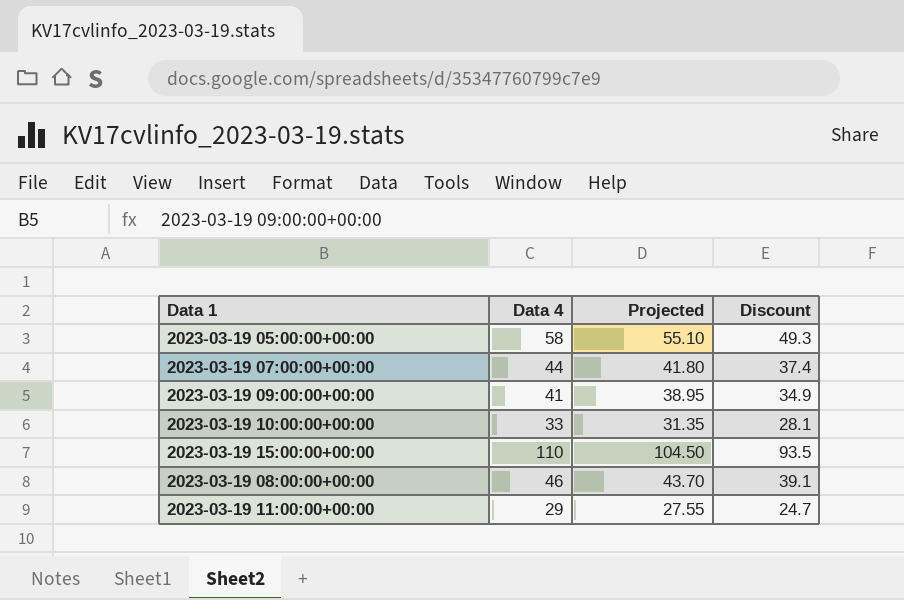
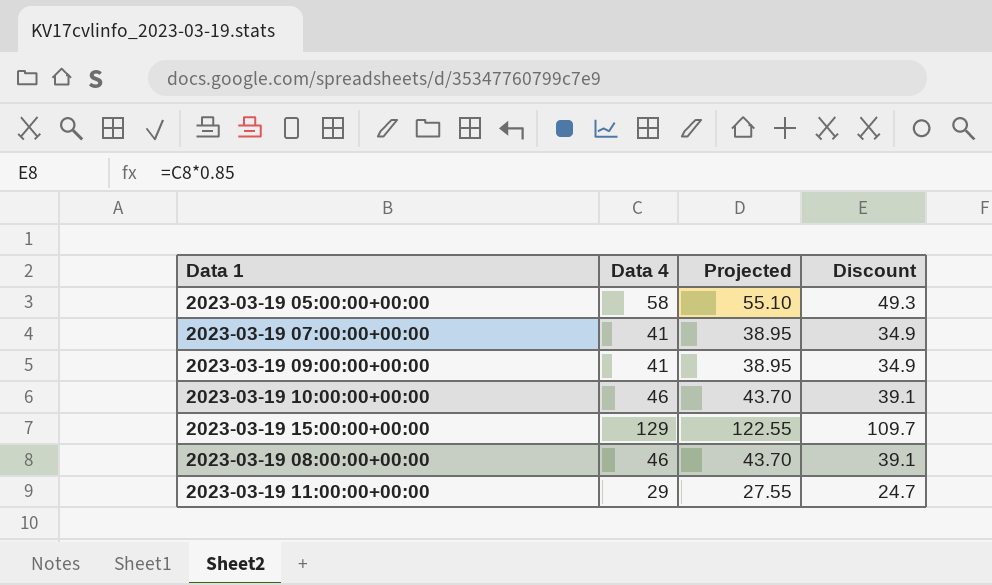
2023-03-19 07:00:00+00:00 | Data 4: 44 -> 41
2023-03-19 07:00:00+00:00 | Projected: 41.80 -> 38.95
2023-03-19 07:00:00+00:00 | Discount: 37.4 -> 34.9
2023-03-19 10:00:00+00:00 | Data 4: 33 -> 46
2023-03-19 10:00:00+00:00 | Projected: 31.35 -> 43.70
2023-03-19 10:00:00+00:00 | Discount: 28.1 -> 39.1
2023-03-19 15:00:00+00:00 | Data 4: 110 -> 129
2023-03-19 15:00:00+00:00 | Projected: 104.50 -> 122.55
2023-03-19 15:00:00+00:00 | Discount: 93.5 -> 109.7

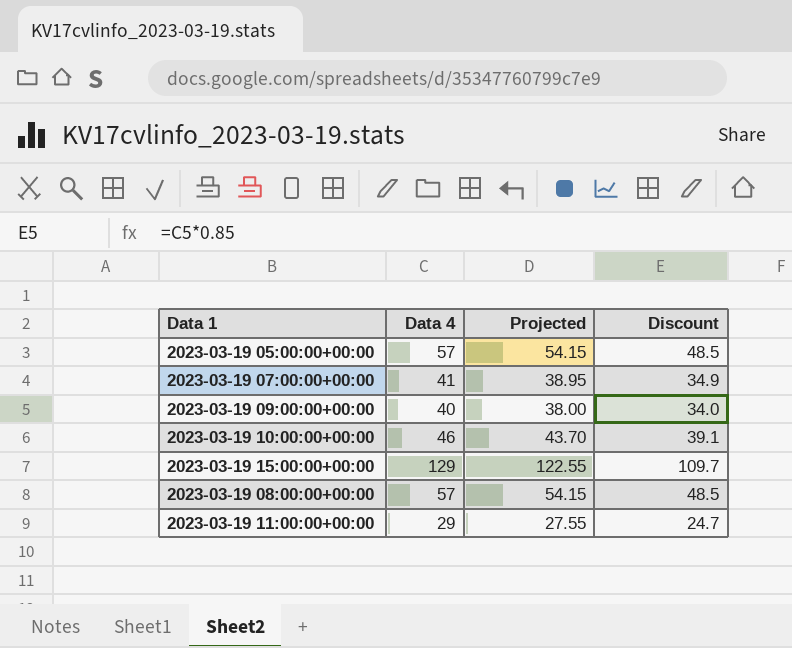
2023-03-19 05:00:00+00:00 | Data 4: 58 -> 57
2023-03-19 05:00:00+00:00 | Projected: 55.10 -> 54.15
2023-03-19 05:00:00+00:00 | Discount: 49.3 -> 48.5
2023-03-19 09:00:00+00:00 | Data 4: 41 -> 40
2023-03-19 09:00:00+00:00 | Projected: 38.95 -> 38.00
2023-03-19 09:00:00+00:00 | Discount: 34.9 -> 34.0
2023-03-19 08:00:00+00:00 | Data 4: 46 -> 57
2023-03-19 08:00:00+00:00 | Projected: 43.70 -> 54.15
2023-03-19 08:00:00+00:00 | Discount: 39.1 -> 48.5

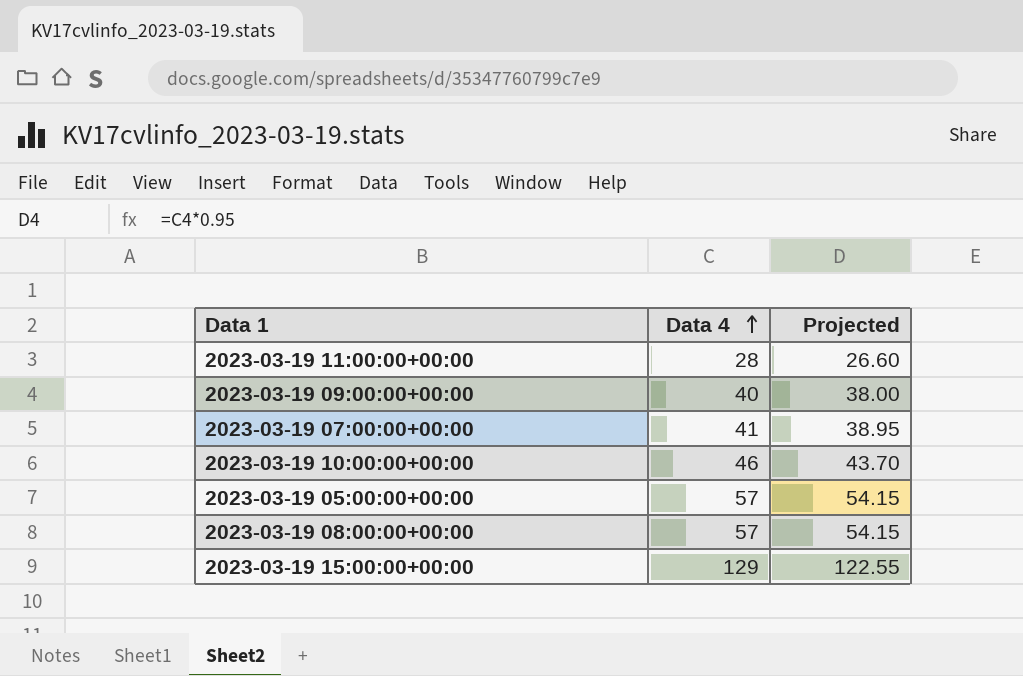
row order: none -> Data 4 ascending
column Discount | formula: [Data 4] * 0.85 -> none
2023-03-19 11:00:00+00:00 | Data 4: 29 -> 28
2023-03-19 11:00:00+00:00 | Projected: 27.55 -> 26.60

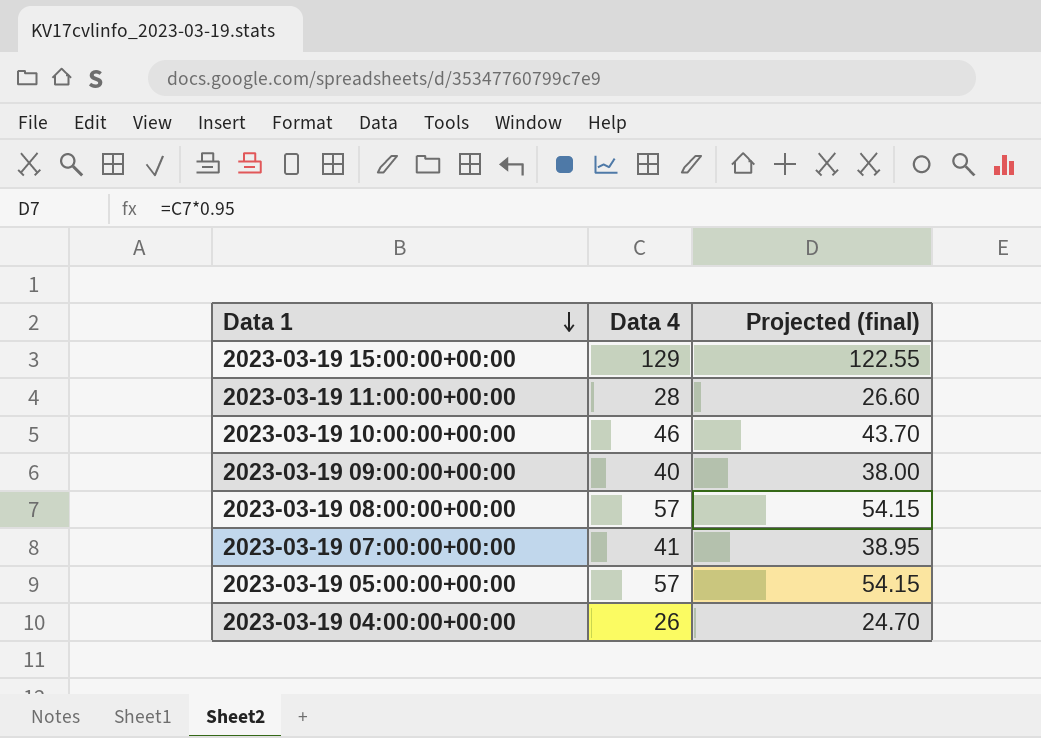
row order: Data 4 ascending -> Data 1 descending
column name: Projected -> Projected (final)
row 2023-03-19 04:00:00+00:00: none -> 26 | 24.70

